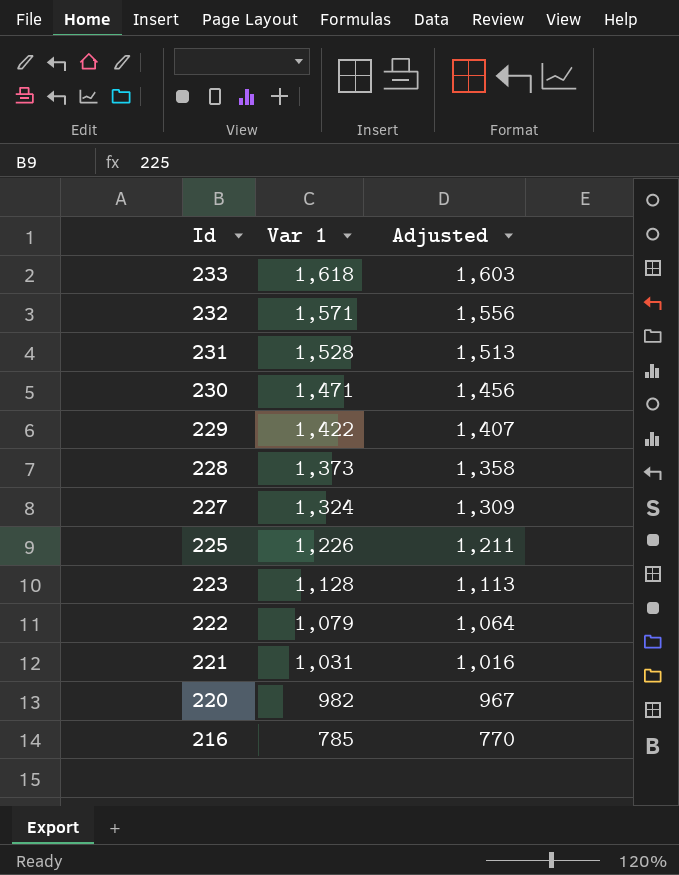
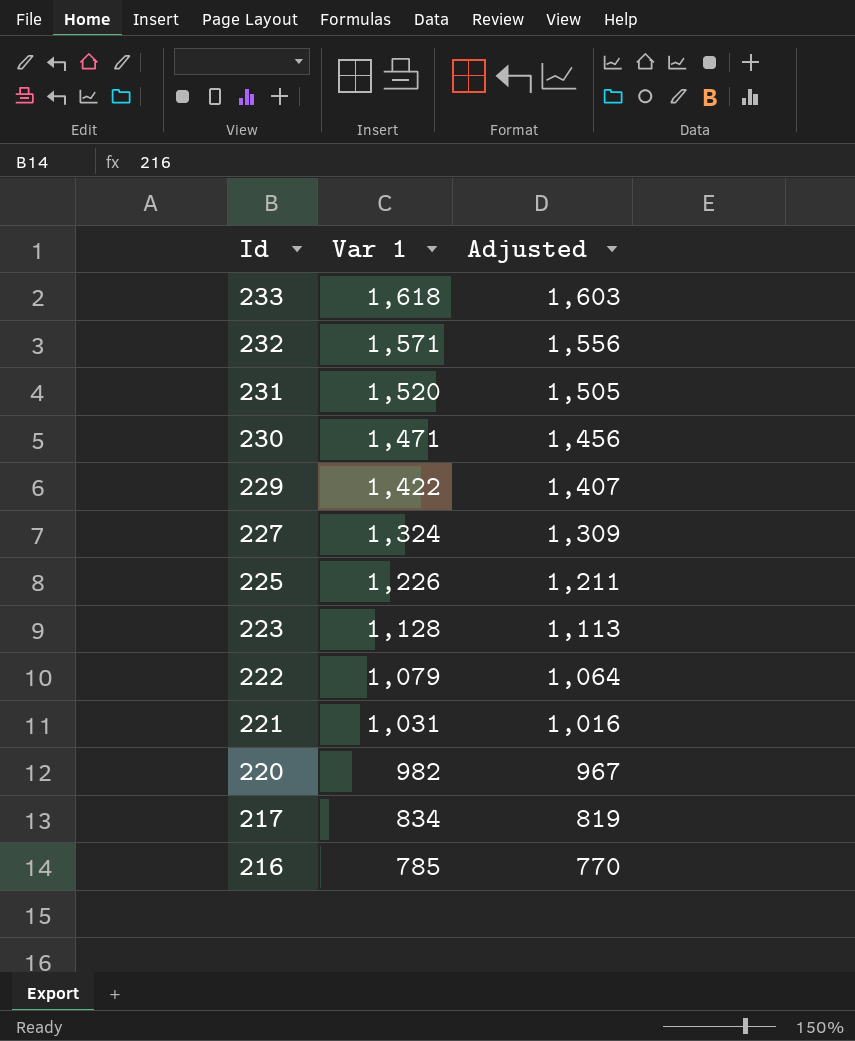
row 228: 1,373 | 1,358 -> none
231 | Var 1: 1,528 -> 1,520
231 | Adjusted: 1,513 -> 1,505
row 217: none -> 834 | 819

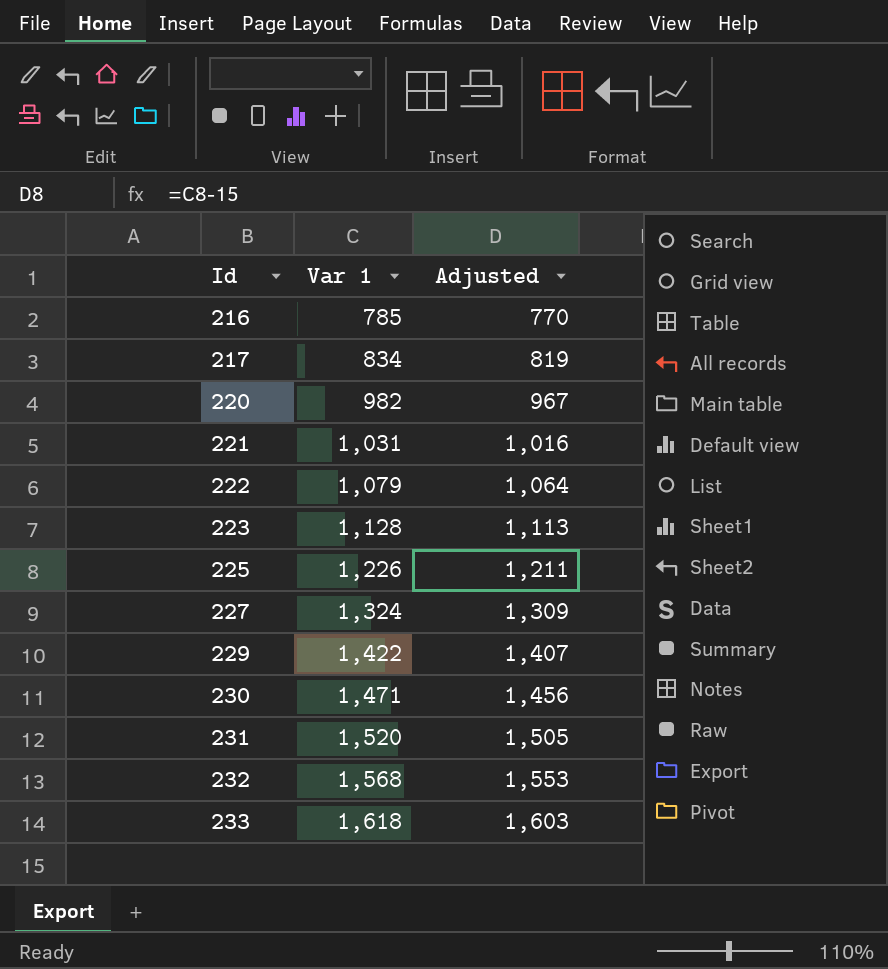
row order: Id descending -> Id ascending
232 | Var 1: 1,571 -> 1,568
232 | Adjusted: 1,556 -> 1,553

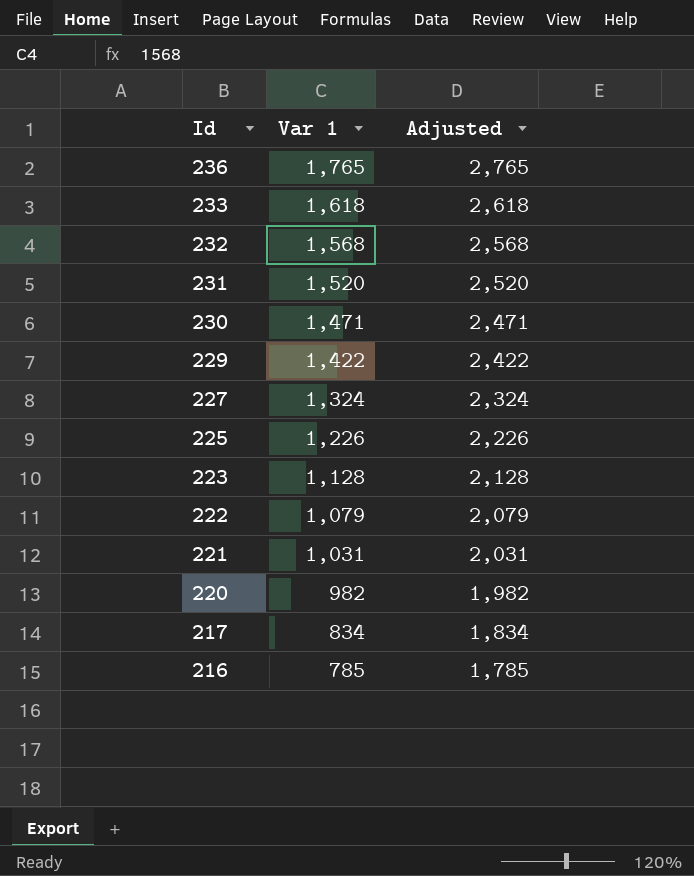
row order: Id ascending -> Id descending
column Adjusted | formula: [Var 1] - 15 -> [Var 1] + 1000
row 236: none -> 1,765 | 2,765

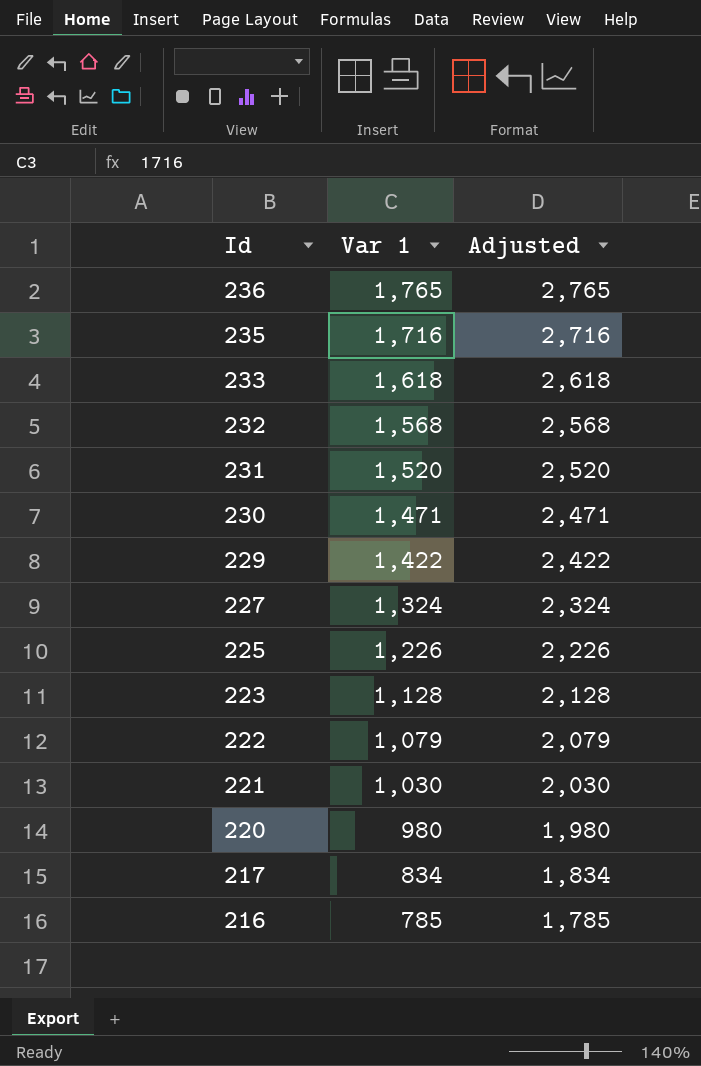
row 235: none -> 1,716 | 2,716
221 | Var 1: 1,031 -> 1,030
221 | Adjusted: 2,031 -> 2,030
220 | Var 1: 982 -> 980
220 | Adjusted: 1,982 -> 1,980

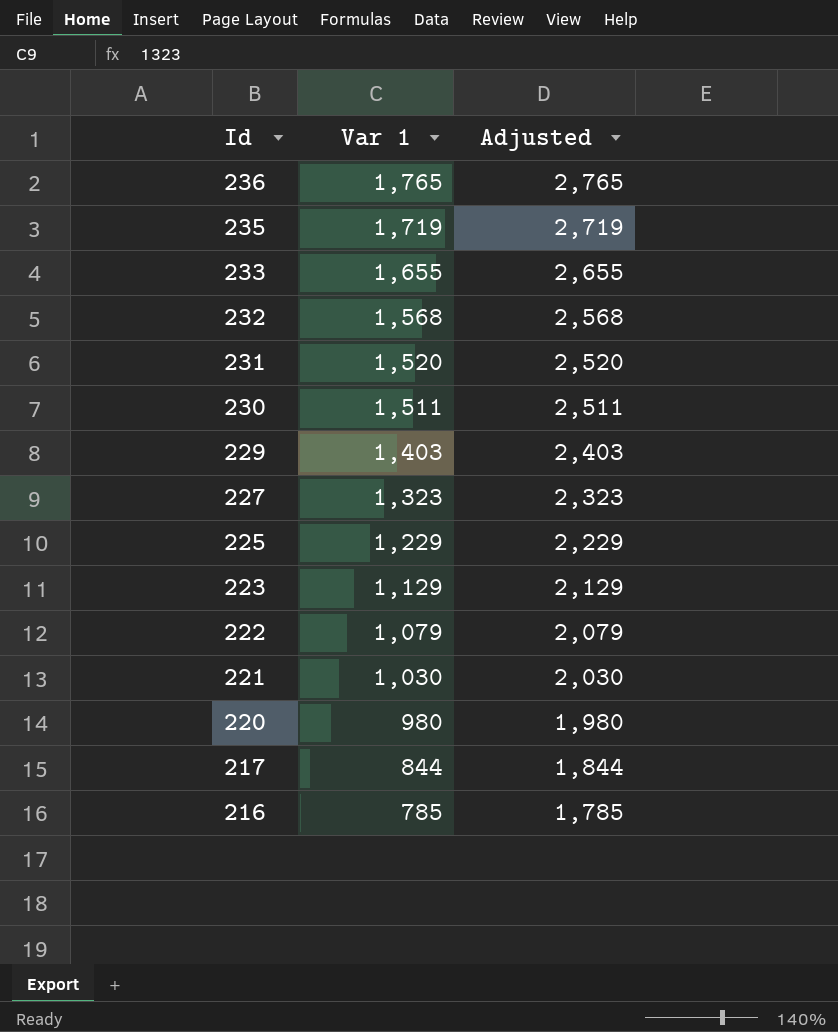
235 | Var 1: 1,716 -> 1,719
235 | Adjusted: 2,716 -> 2,719
233 | Var 1: 1,618 -> 1,655
233 | Adjusted: 2,618 -> 2,655
230 | Var 1: 1,471 -> 1,511
230 | Adjusted: 2,471 -> 2,511
229 | Var 1: 1,422 -> 1,403
229 | Adjusted: 2,422 -> 2,403
227 | Var 1: 1,324 -> 1,323
227 | Adjusted: 2,324 -> 2,323
225 | Var 1: 1,226 -> 1,229
225 | Adjusted: 2,226 -> 2,229
223 | Var 1: 1,128 -> 1,129
223 | Adjusted: 2,128 -> 2,129
217 | Var 1: 834 -> 844
217 | Adjusted: 1,834 -> 1,844

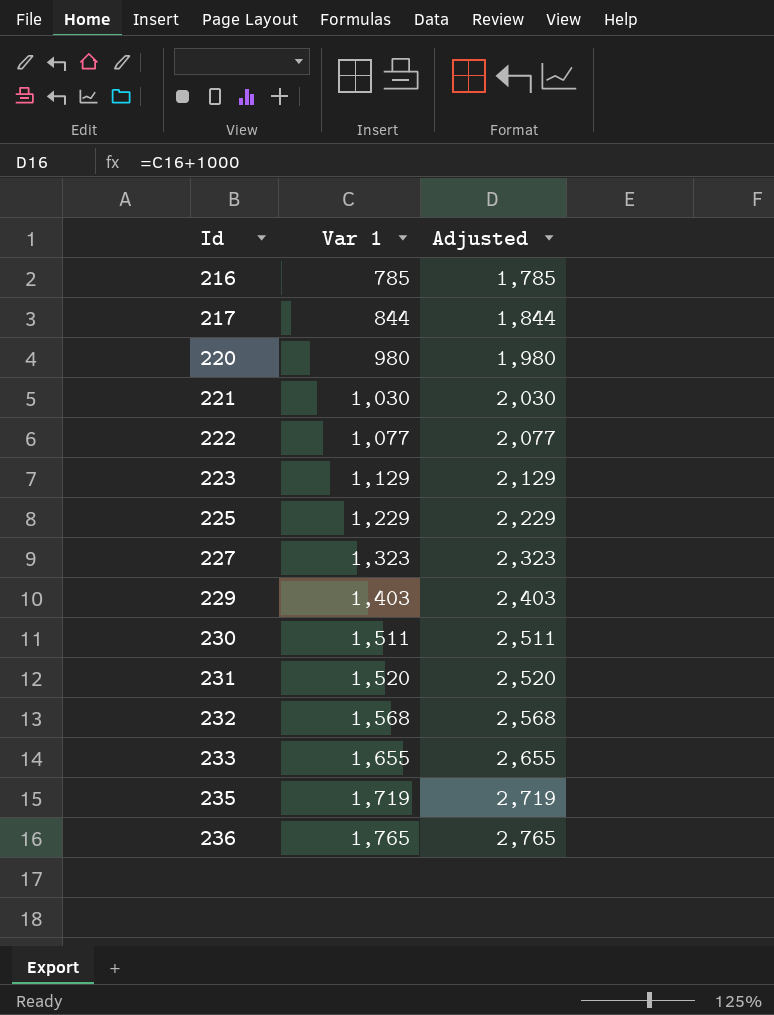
row order: Id descending -> Id ascending
222 | Var 1: 1,079 -> 1,077
222 | Adjusted: 2,079 -> 2,077

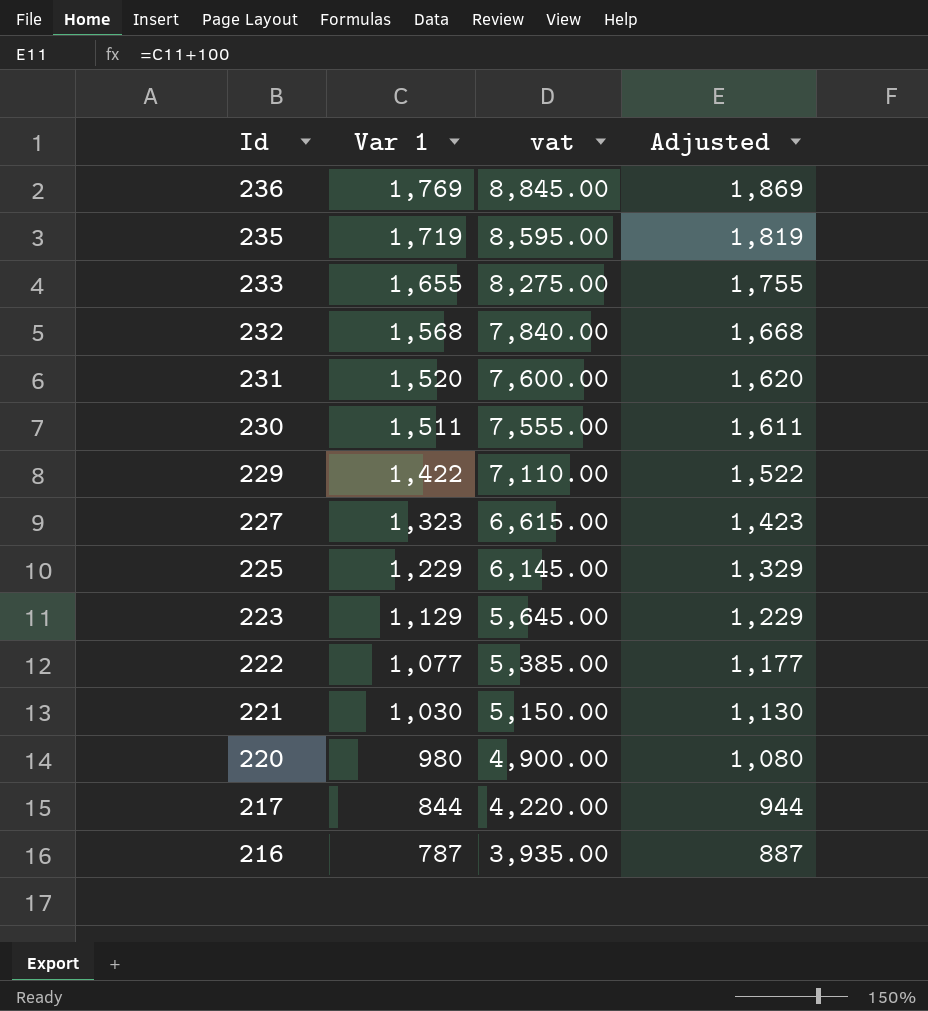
row order: Id ascending -> Id descending
column vat | formula: none -> [Var 1] * 5
column Adjusted | formula: [Var 1] + 1000 -> [Var 1] + 100
236 | Var 1: 1,765 -> 1,769
229 | Var 1: 1,403 -> 1,422
216 | Var 1: 785 -> 787

